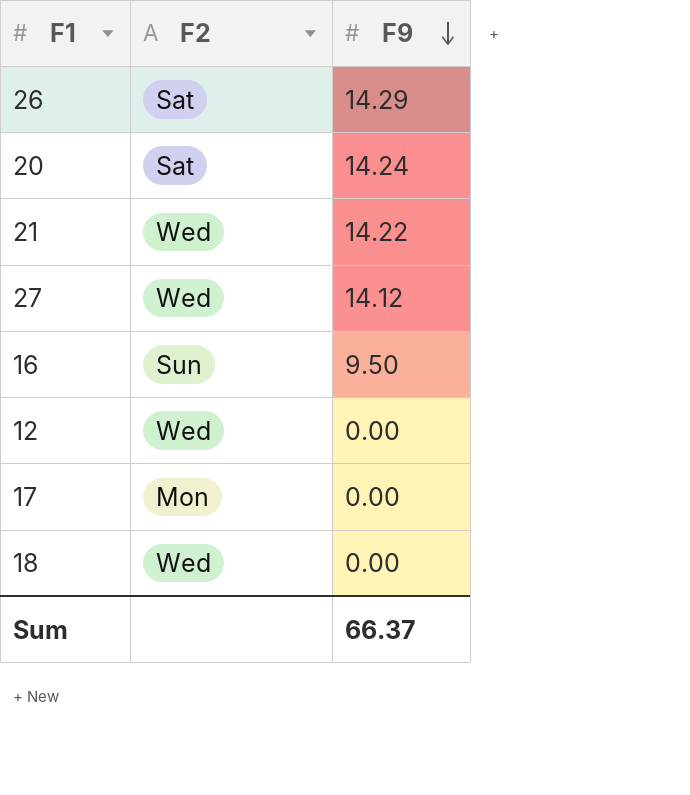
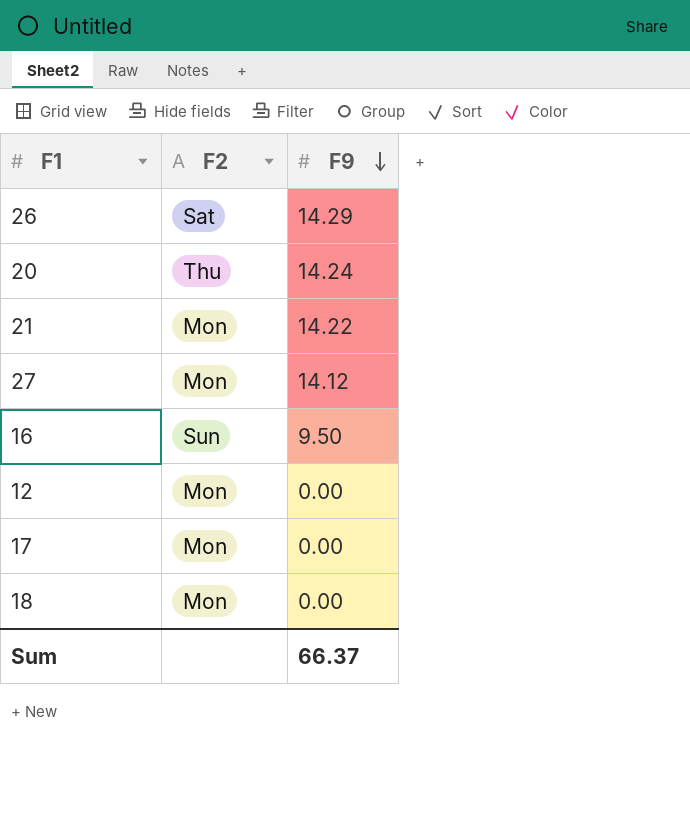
20 | F2: Sat -> Thu
21 | F2: Wed -> Mon
27 | F2: Wed -> Mon
12 | F2: Wed -> Mon
18 | F2: Wed -> Mon

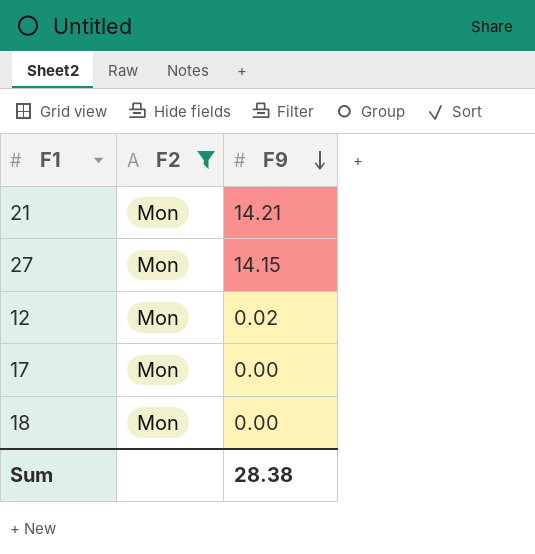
filter: none -> F2 = Mon
21 | F9: 14.22 -> 14.21
27 | F9: 14.12 -> 14.15
12 | F9: 0.00 -> 0.02
Sum | F9: 66.37 -> 28.38

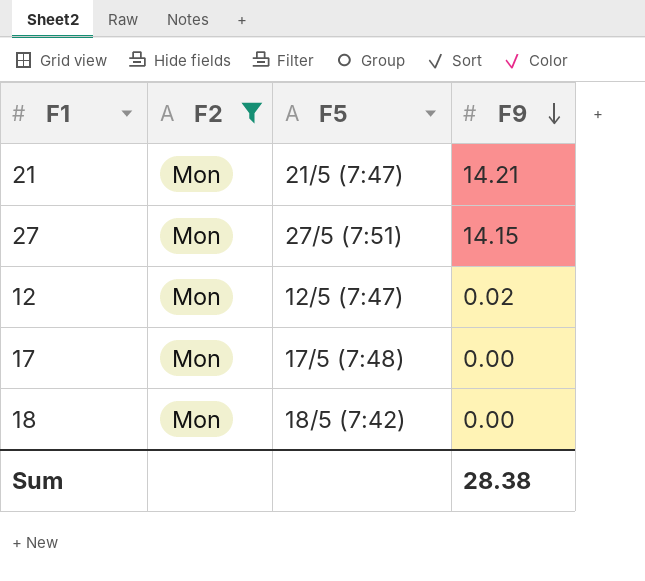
column F5 | position: none -> 3

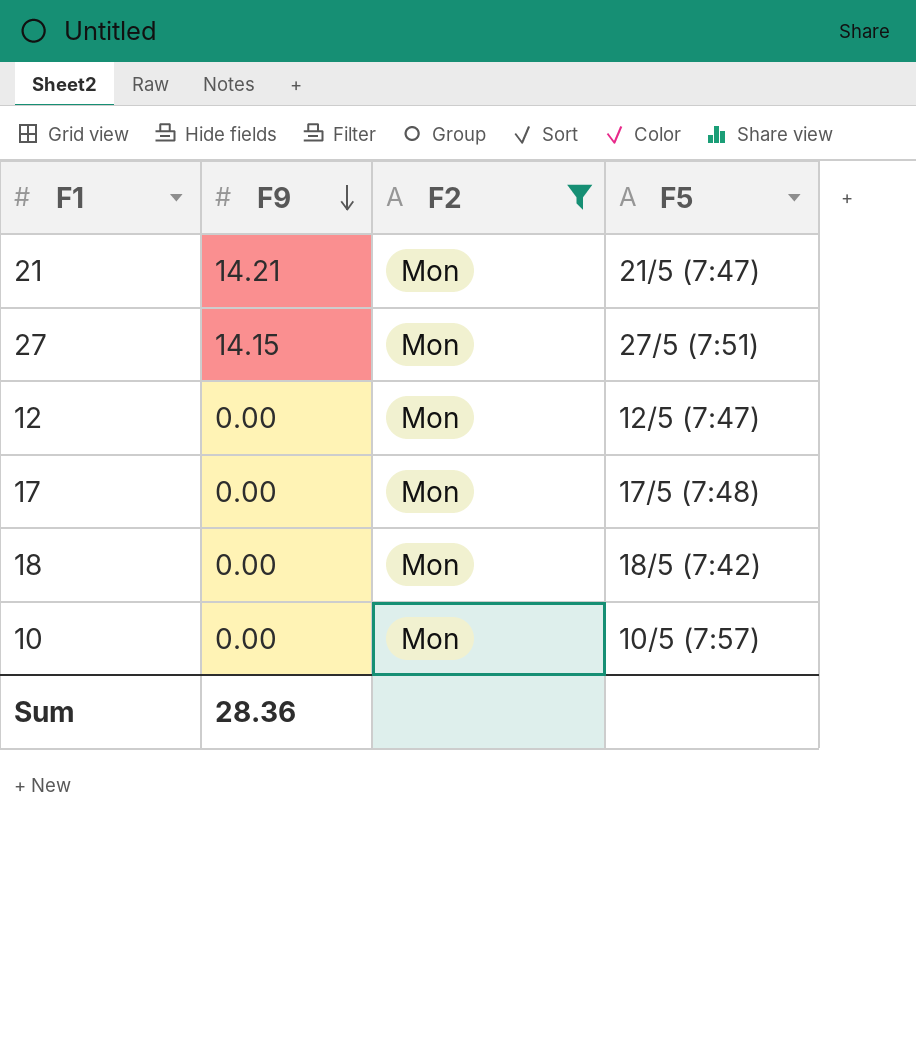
column F9 | position: 4 -> 2
12 | F9: 0.02 -> 0.00
row 10: none -> 0.00 | Mon | 10/5 (7:57)
Sum | F9: 28.38 -> 28.36

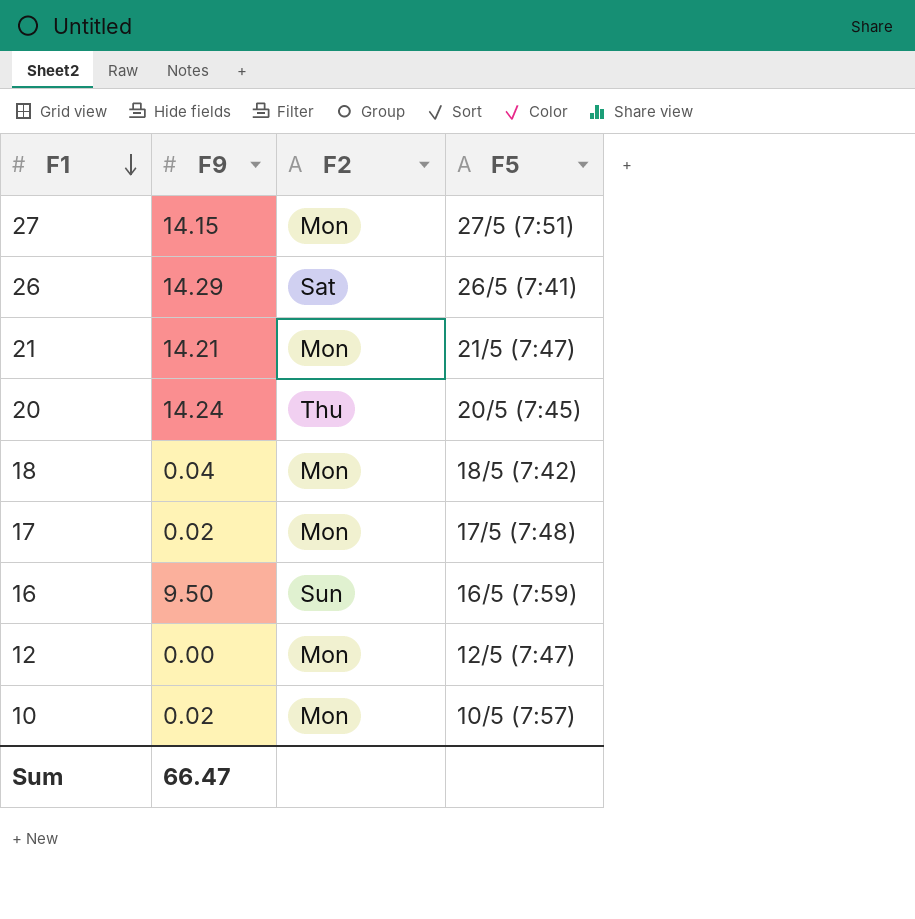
filter: F2 = Mon -> none
row order: F9 descending -> F1 descending
18 | F9: 0.00 -> 0.04
17 | F9: 0.00 -> 0.02
10 | F9: 0.00 -> 0.02
Sum | F9: 28.36 -> 66.47

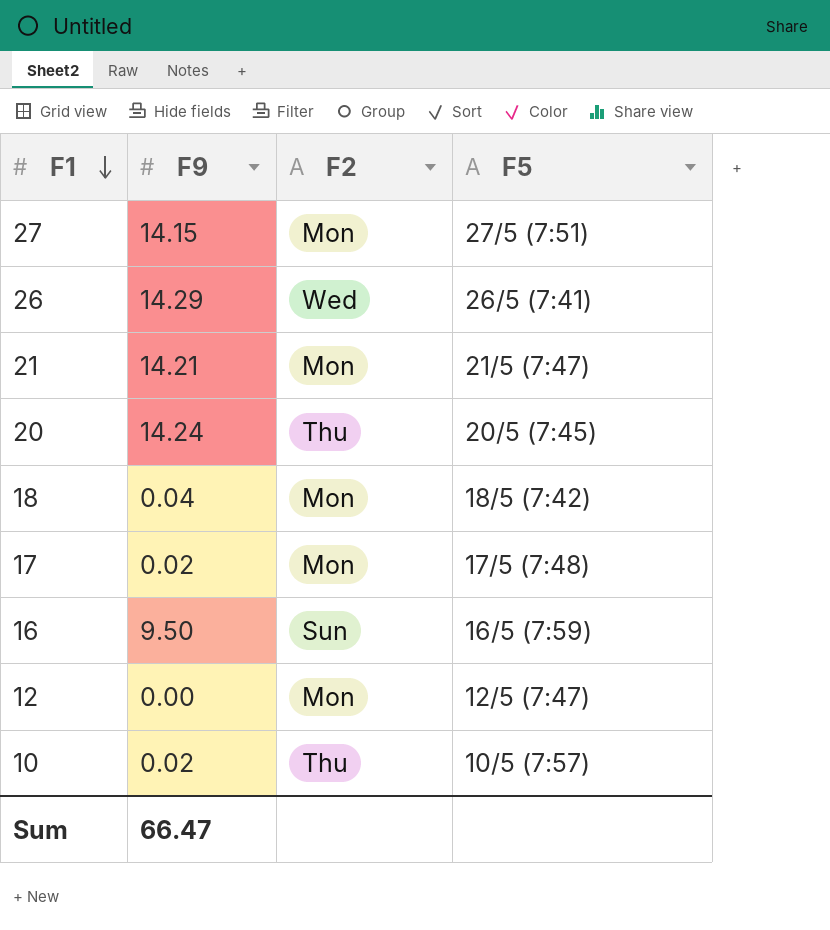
26 | F2: Sat -> Wed
10 | F2: Mon -> Thu

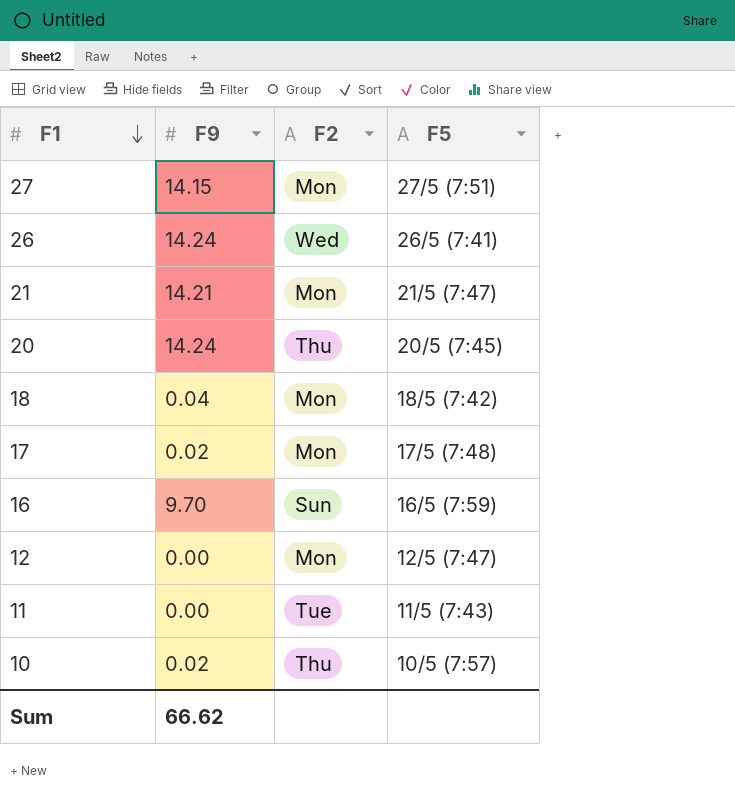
26 | F9: 14.29 -> 14.24
16 | F9: 9.50 -> 9.70
row 11: none -> 0.00 | Tue | 11/5 (7:43)
Sum | F9: 66.47 -> 66.62

